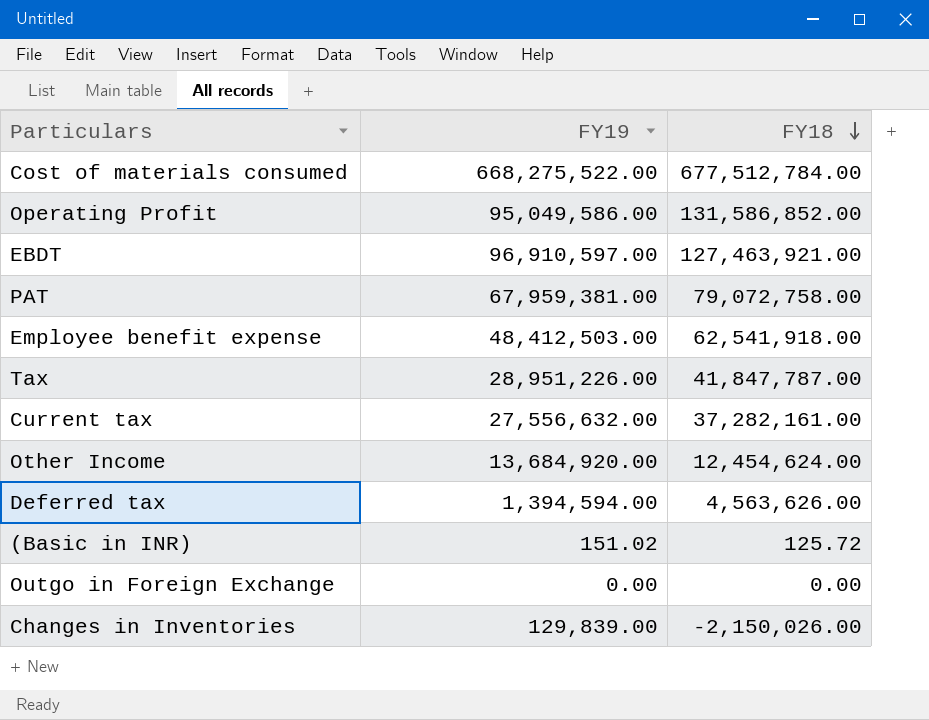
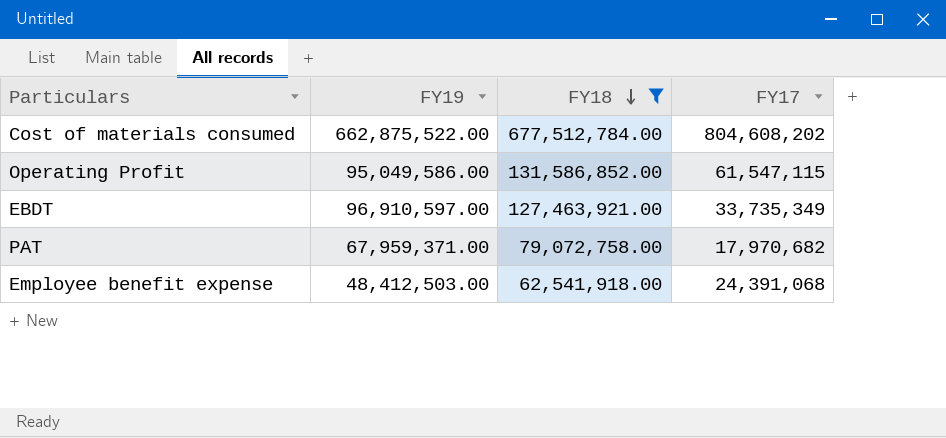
filter: none -> FY18 >= 62,541,918.00
column FY17 | position: none -> 4
Cost of materials consumed | FY19: 668,275,522.00 -> 662,875,522.00
PAT | FY19: 67,959,381.00 -> 67,959,371.00

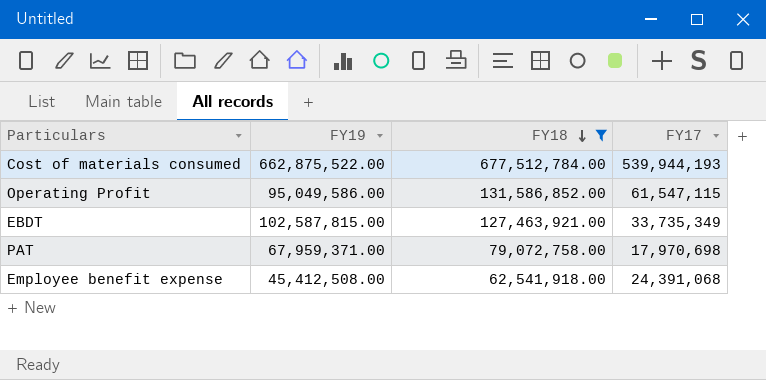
Cost of materials consumed | FY17: 804,608,202 -> 539,944,193
EBDT | FY19: 96,910,597.00 -> 102,587,815.00
PAT | FY17: 17,970,682 -> 17,970,698
Employee benefit expense | FY19: 48,412,503.00 -> 45,412,508.00

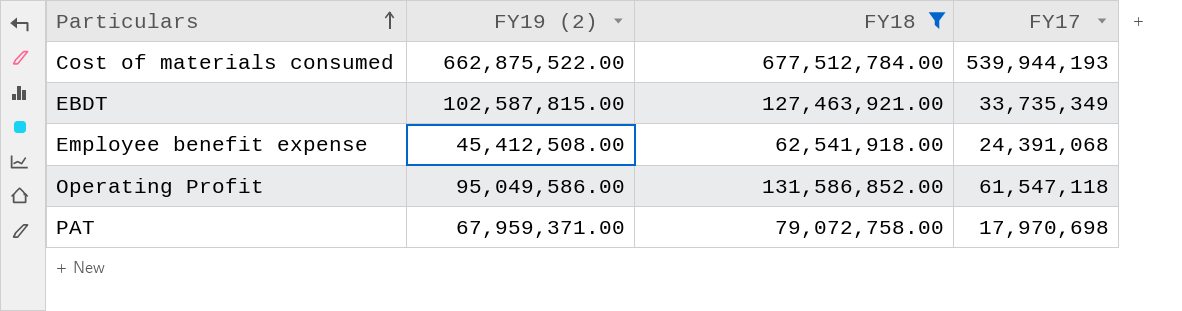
row order: FY18 descending -> Particulars ascending
column name: FY19 -> FY19 (2)
Operating Profit | FY17: 61,547,115 -> 61,547,118

